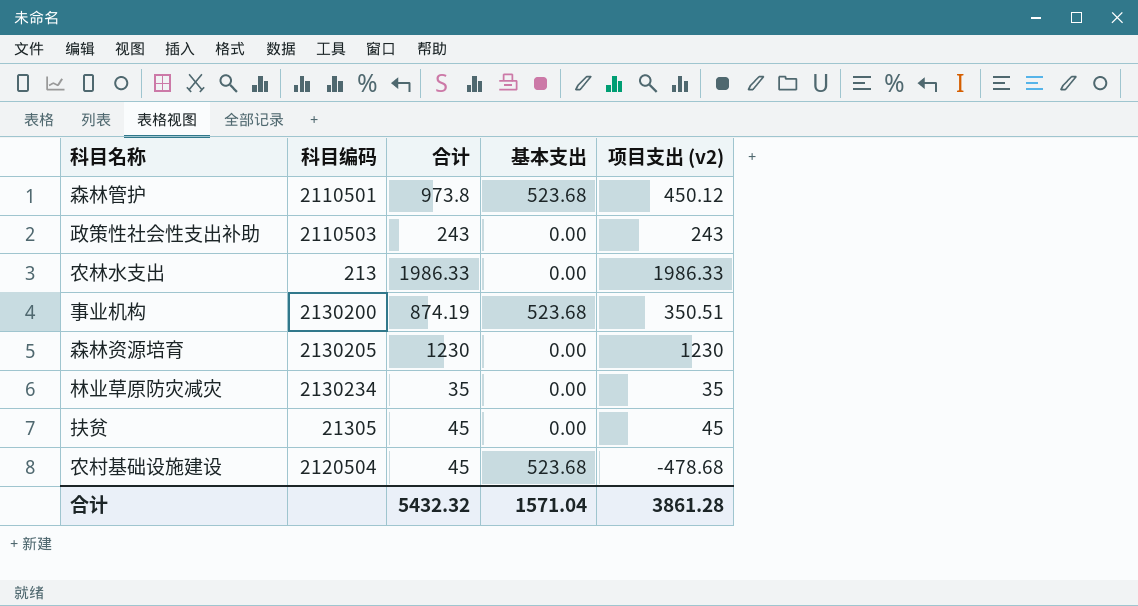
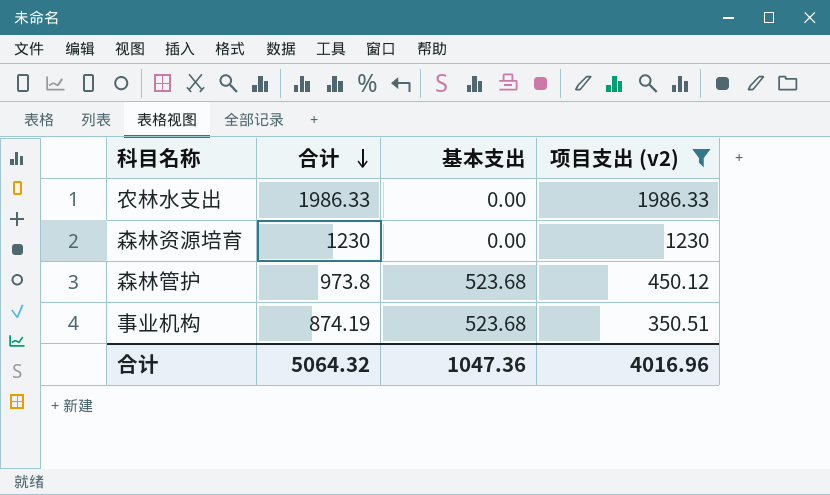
filter: none -> 项目支出 (v2) >= 350.51
row order: none -> 合计 descending
column 科目编码 | position: 2 -> none
合计 | 合计: 5432.32 -> 5064.32
合计 | 基本支出: 1571.04 -> 1047.36
合计 | 项目支出 (v2): 3861.28 -> 4016.96

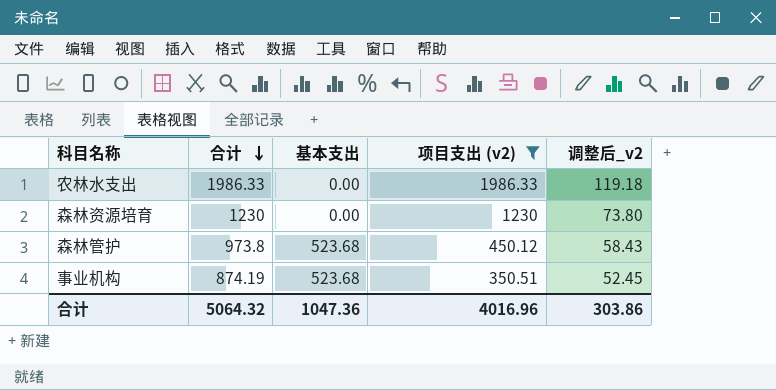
column 调整后_v2 | formula: none -> [合计] * 0.06

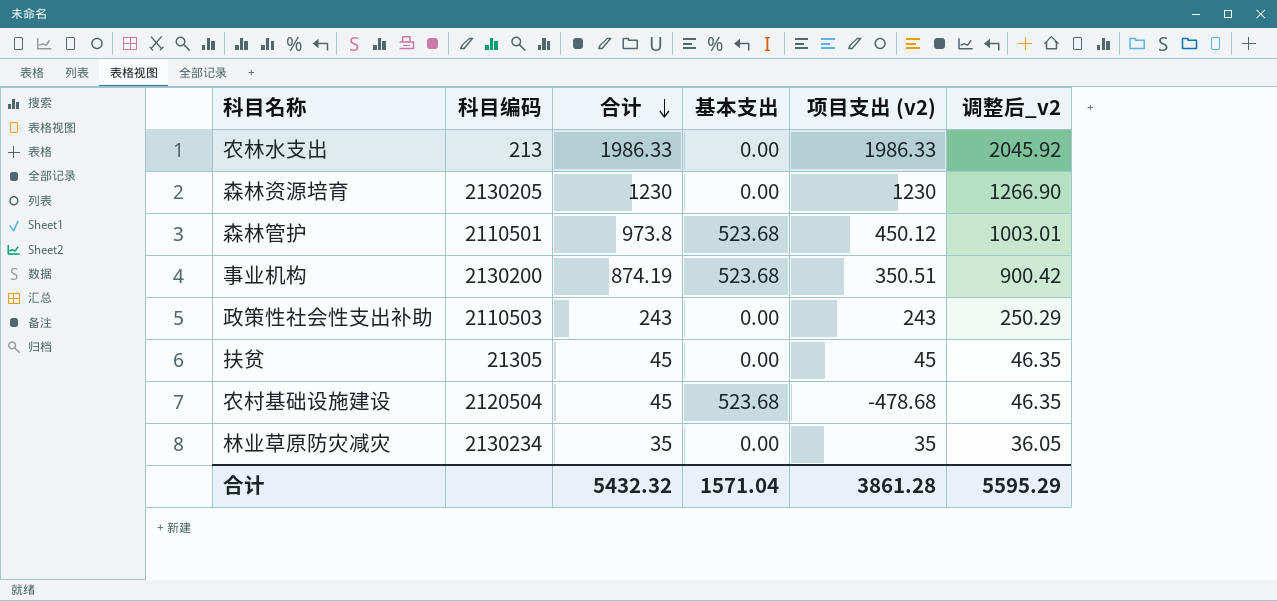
filter: 项目支出 (v2) >= 350.51 -> none
column 科目编码 | position: none -> 2
column 调整后_v2 | formula: [合计] * 0.06 -> [合计] * 1.03
合计 | 合计: 5064.32 -> 5432.32
合计 | 基本支出: 1047.36 -> 1571.04
合计 | 项目支出 (v2): 4016.96 -> 3861.28
合计 | 调整后_v2: 303.86 -> 5595.29

